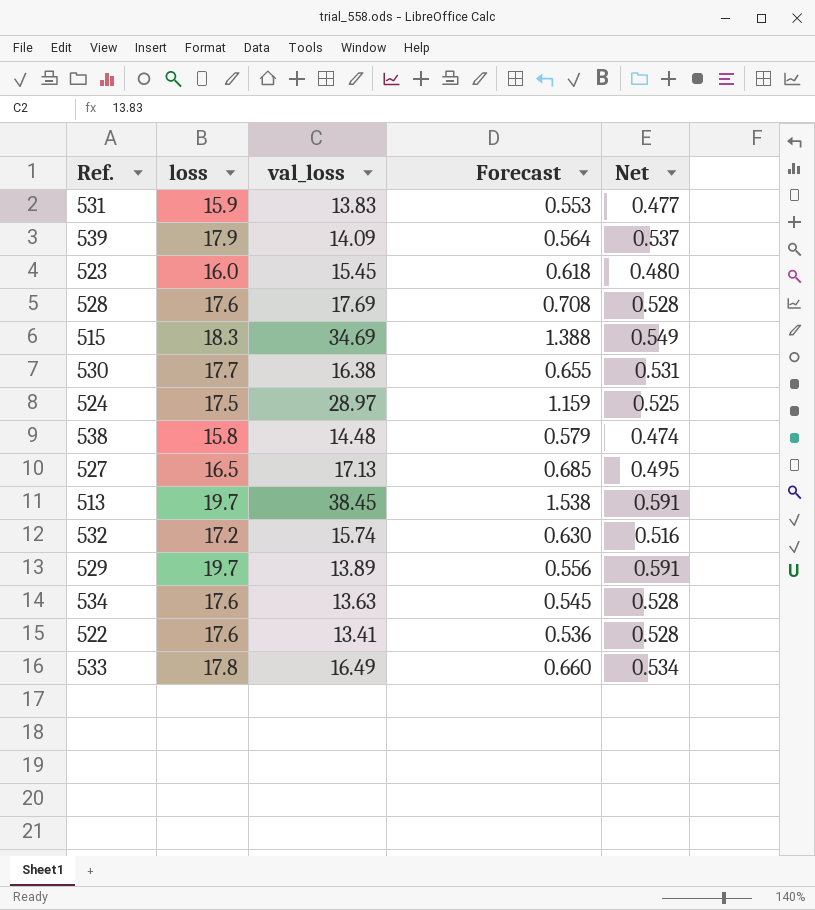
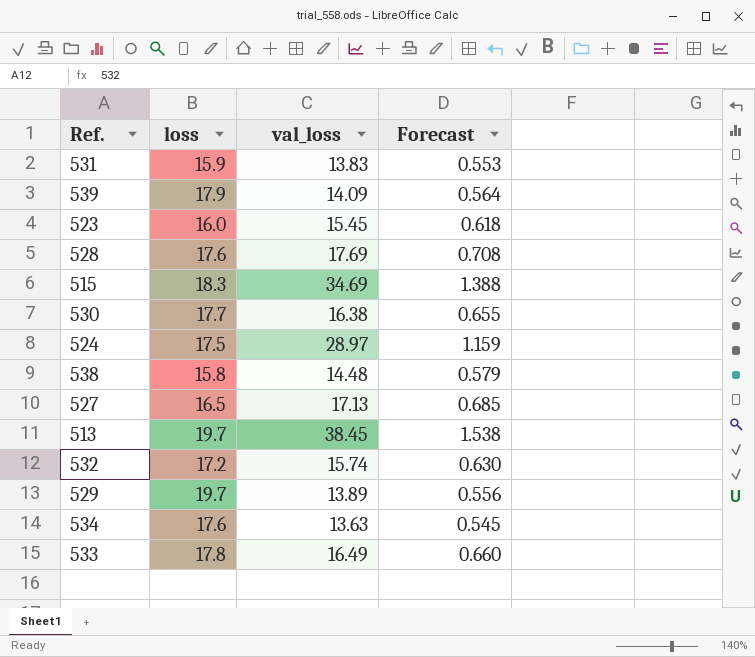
column Net | formula: [loss] * 0.03 -> none
row 522: 17.6 | 13.41 | 0.536 | 0.528 -> none

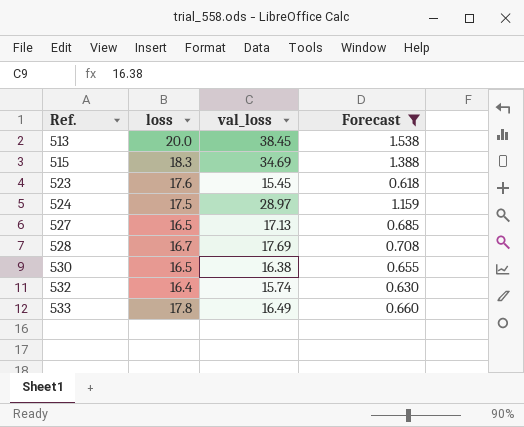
filter: none -> Forecast >= 0.618
row order: none -> Ref. ascending
513 | loss: 19.7 -> 20.0
523 | loss: 16.0 -> 17.6
528 | loss: 17.6 -> 16.7
530 | loss: 17.7 -> 16.5
532 | loss: 17.2 -> 16.4

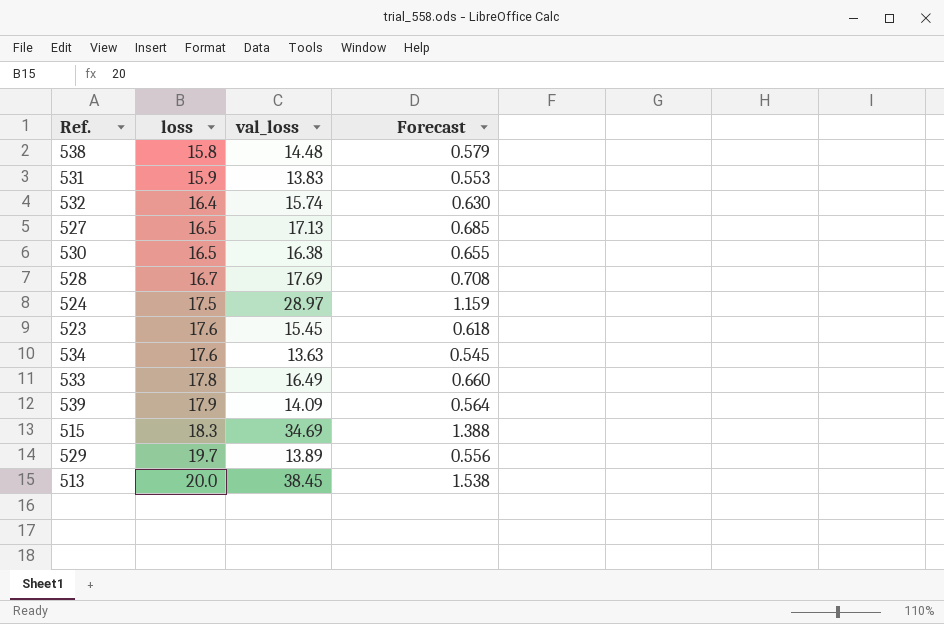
filter: Forecast >= 0.618 -> none
row order: Ref. ascending -> loss ascending

